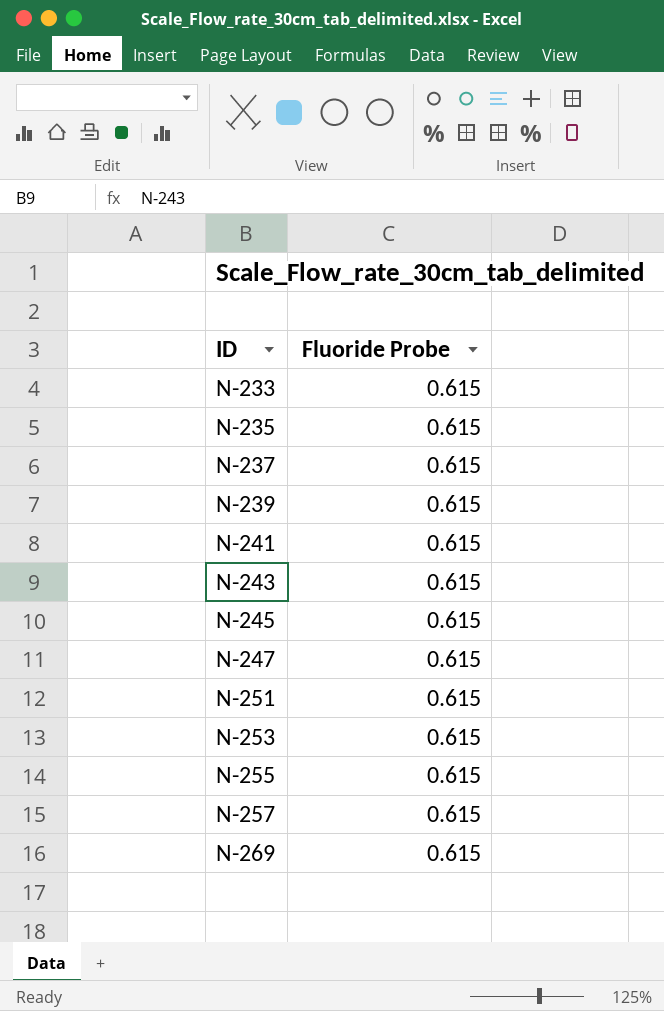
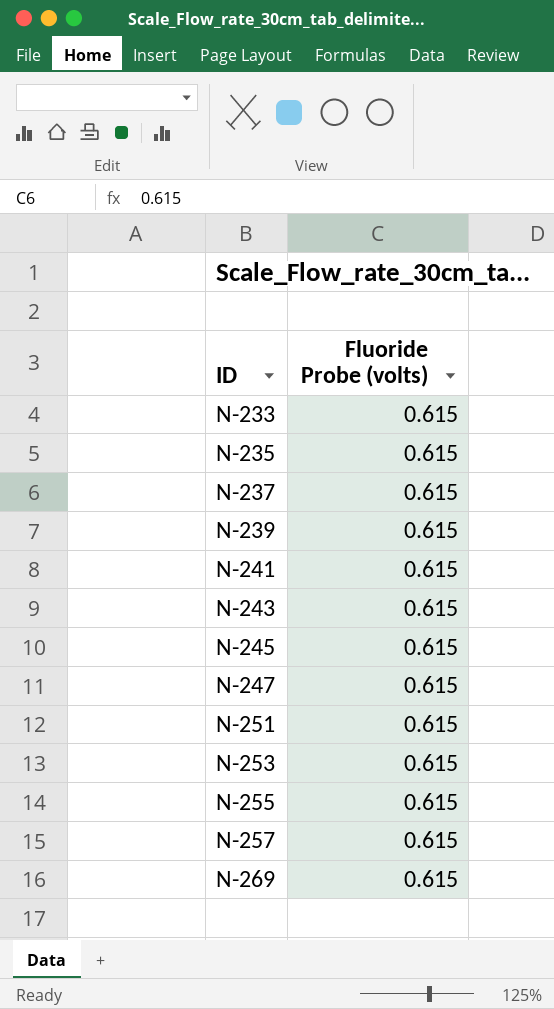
column name: Fluoride Probe -> Fluoride Probe (volts)

